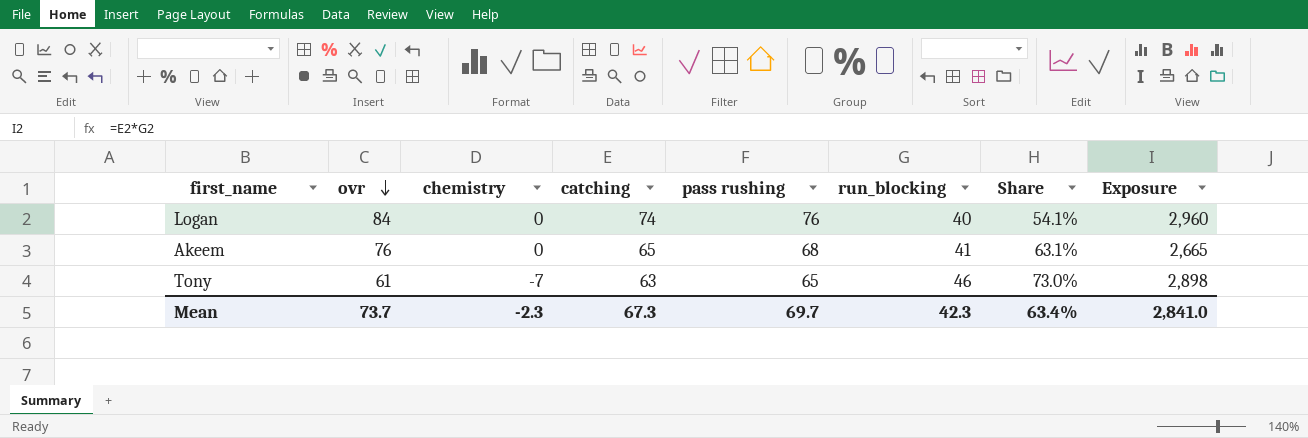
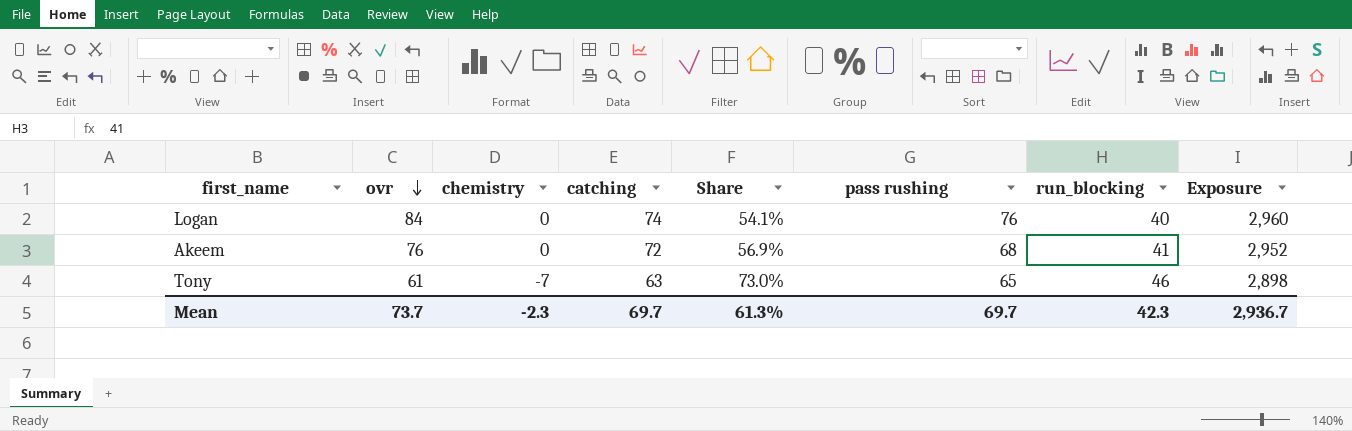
column Share | position: 7 -> 5
Akeem | catching: 65 -> 72
Akeem | Share: 63.1% -> 56.9%
Akeem | Exposure: 2,665 -> 2,952
Mean | catching: 67.3 -> 69.7
Mean | Share: 63.4% -> 61.3%
Mean | Exposure: 2,841.0 -> 2,936.7

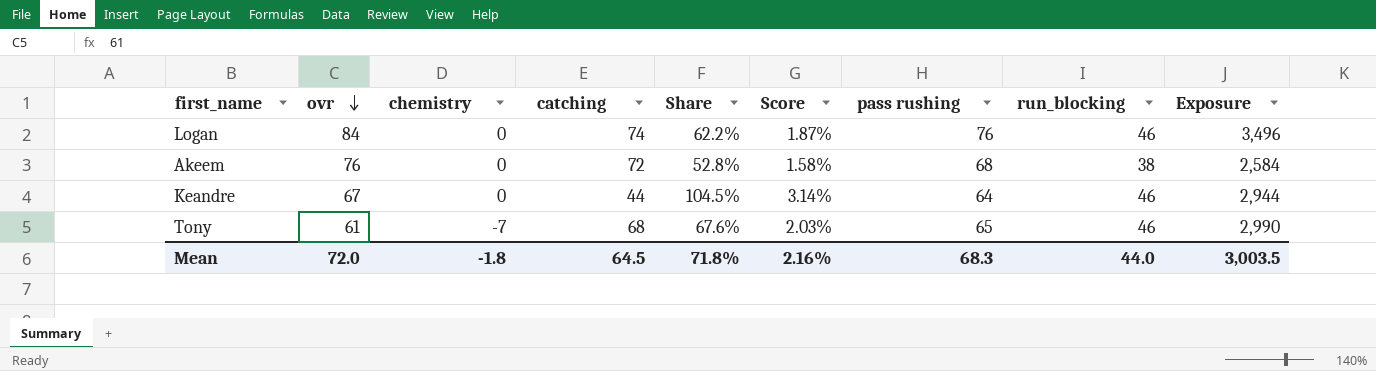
column Score | formula: none -> [Share] * 0.03
column Exposure | formula: [catching] * [run_blocking] -> [pass rushing] * [run_blocking]
Logan | Share: 54.1% -> 62.2%
Logan | run_blocking: 40 -> 46
Akeem | Share: 56.9% -> 52.8%
Akeem | run_blocking: 41 -> 38
row Keandre: none -> 67 | 0 | 44 | 104.5% | 3.14% | 64 | 46 | 2,944
Tony | catching: 63 -> 68
Tony | Share: 73.0% -> 67.6%
Mean | ovr: 73.7 -> 72.0
Mean | chemistry: -2.3 -> -1.8
Mean | catching: 69.7 -> 64.5
Mean | Share: 61.3% -> 71.8%
Mean | pass rushing: 69.7 -> 68.3
Mean | run_blocking: 42.3 -> 44.0
Mean | Exposure: 2,936.7 -> 3,003.5

